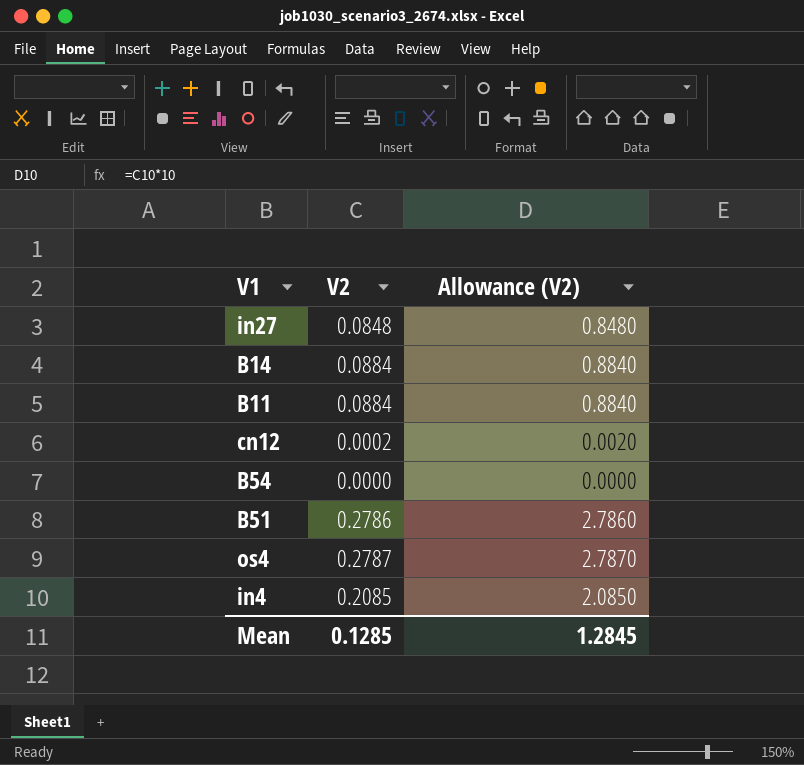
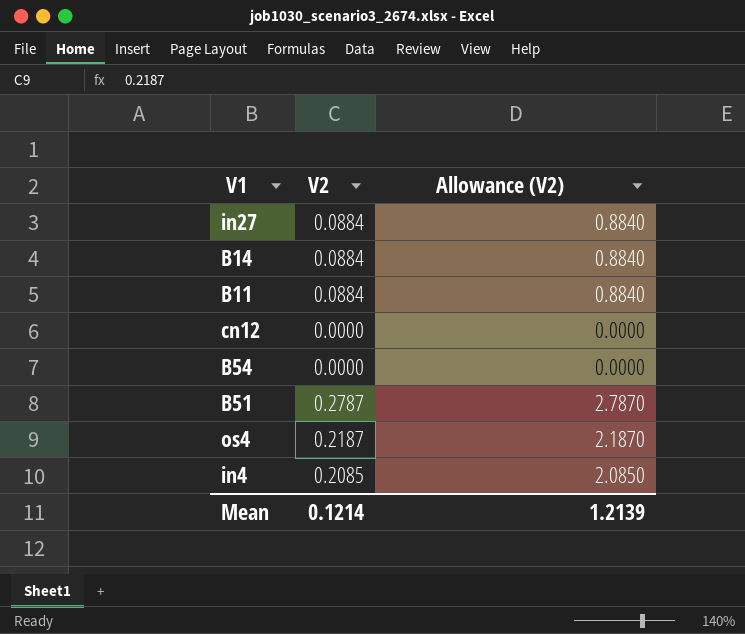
in27 | V2: 0.0848 -> 0.0884
in27 | Allowance (V2): 0.8480 -> 0.8840
cn12 | V2: 0.0002 -> 0.0000
cn12 | Allowance (V2): 0.0020 -> 0.0000
B51 | V2: 0.2786 -> 0.2787
B51 | Allowance (V2): 2.7860 -> 2.7870
os4 | V2: 0.2787 -> 0.2187
os4 | Allowance (V2): 2.7870 -> 2.1870
Mean | V2: 0.1285 -> 0.1214
Mean | Allowance (V2): 1.2845 -> 1.2139

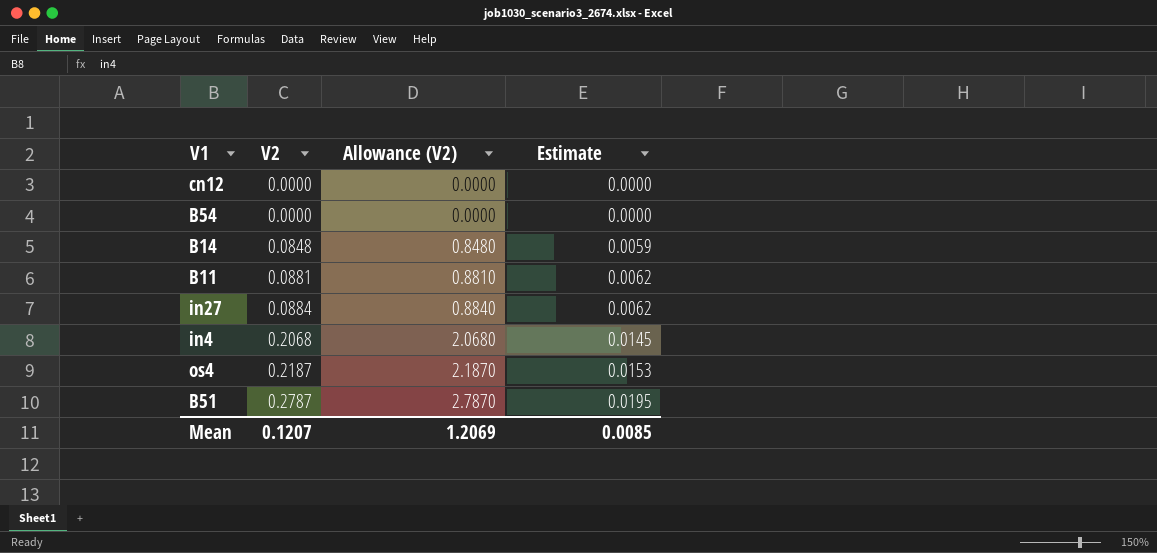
row order: none -> V2 ascending
column Estimate | formula: none -> [V2] * 0.07
B14 | V2: 0.0884 -> 0.0848
B14 | Allowance (V2): 0.8840 -> 0.8480
B11 | V2: 0.0884 -> 0.0881
B11 | Allowance (V2): 0.8840 -> 0.8810
in4 | V2: 0.2085 -> 0.2068
in4 | Allowance (V2): 2.0850 -> 2.0680
Mean | V2: 0.1214 -> 0.1207
Mean | Allowance (V2): 1.2139 -> 1.2069

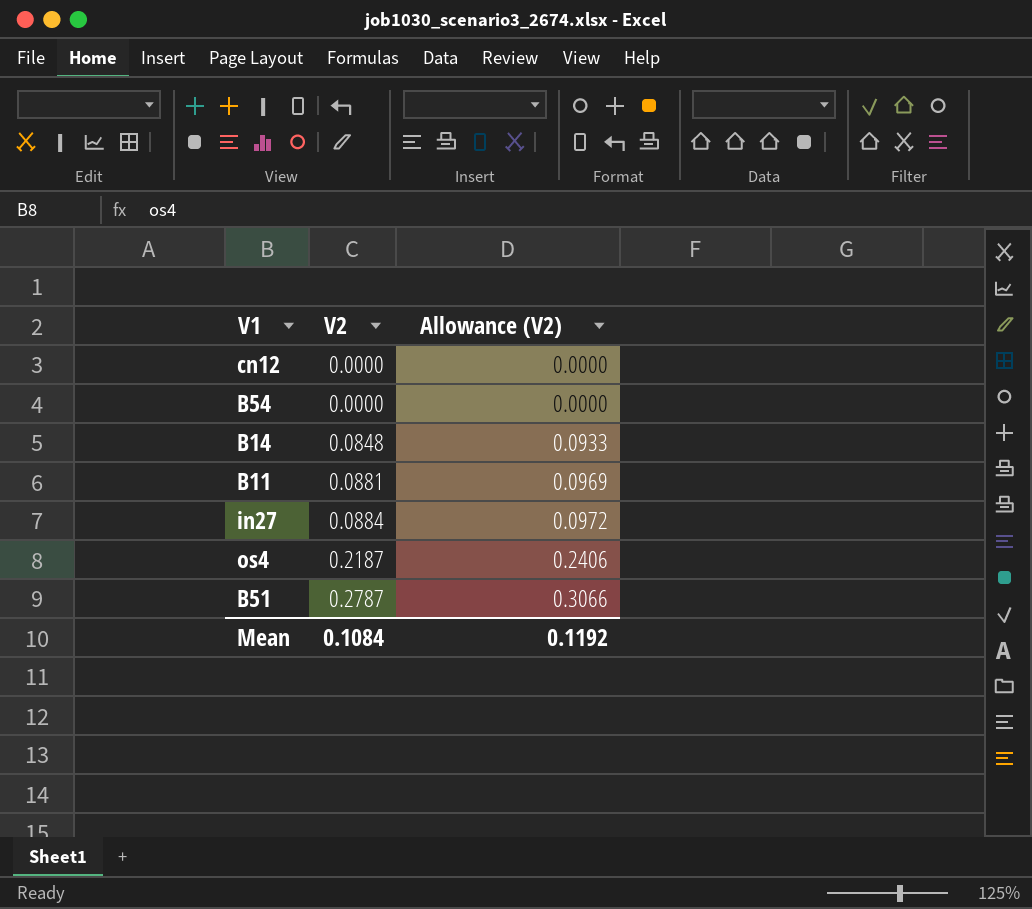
column Estimate | formula: [V2] * 0.07 -> none
column Allowance (V2) | formula: [V2] * 10 -> [V2] * 1.1
row in4: 0.2068 | 2.0680 | 0.0145 -> none
Mean | V2: 0.1207 -> 0.1084
Mean | Allowance (V2): 1.2069 -> 0.1192

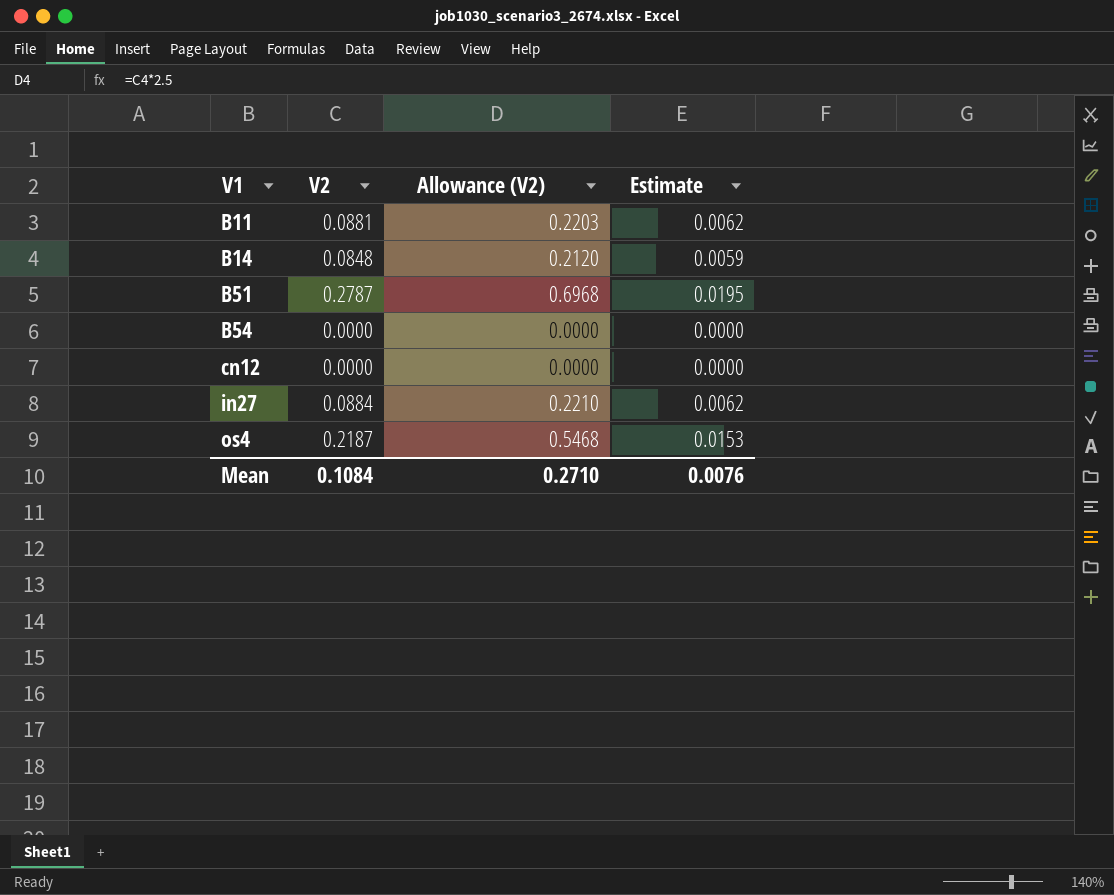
row order: V2 ascending -> V1 ascending
column Allowance (V2) | formula: [V2] * 1.1 -> [V2] * 2.5
column Estimate | formula: none -> [V2] * 0.07
Mean | Allowance (V2): 0.1192 -> 0.2710

